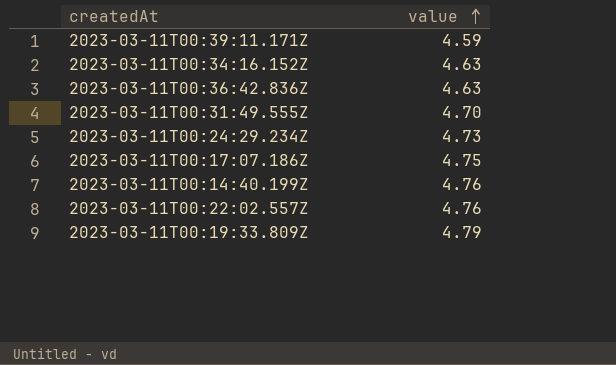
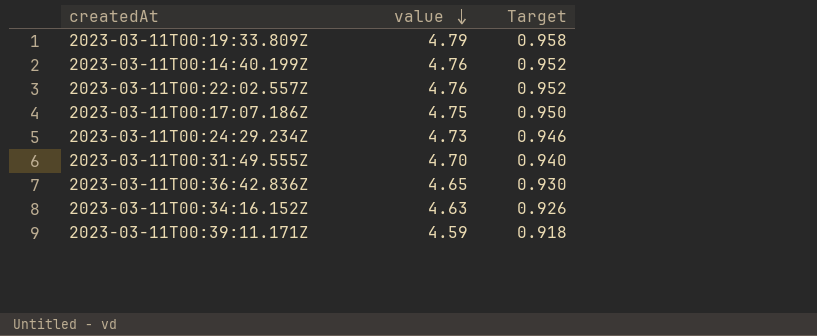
row order: value ascending -> value descending
column Target | formula: none -> [value] * 0.2
2023-03-11T00:36:42.836Z | value: 4.63 -> 4.65

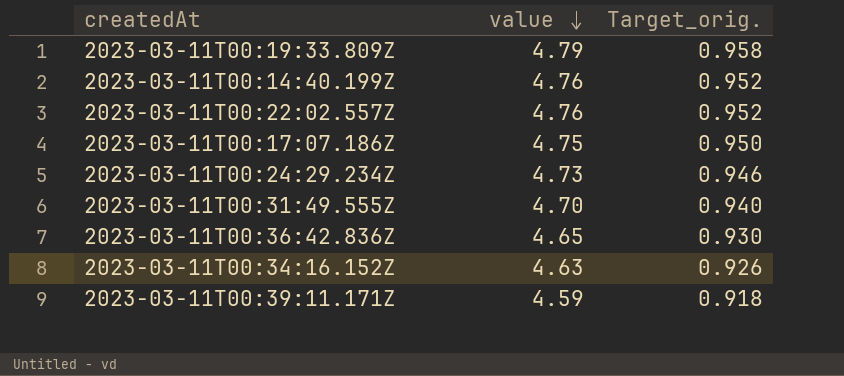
column name: Target -> Target_orig.

